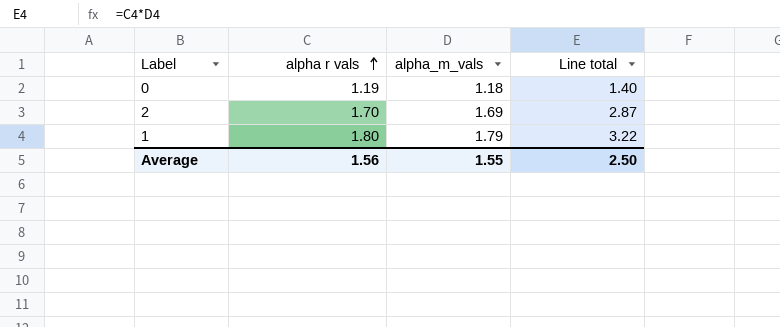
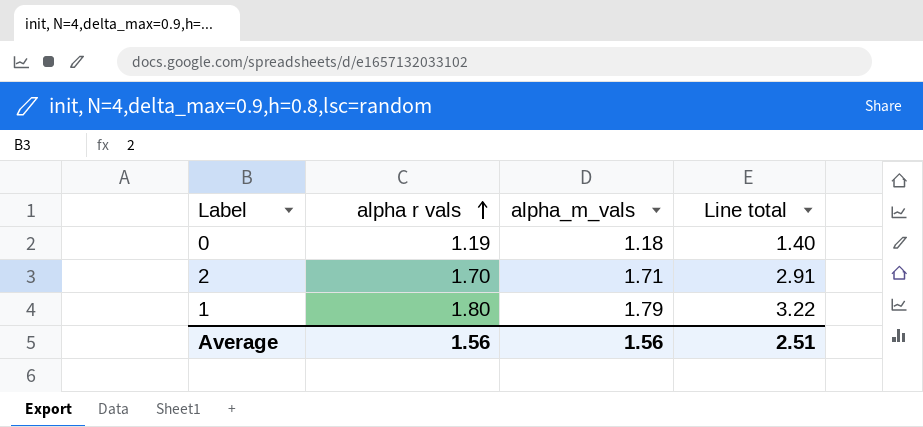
2 | alpha_m_vals: 1.69 -> 1.71
2 | Line total: 2.87 -> 2.91
Average | alpha_m_vals: 1.55 -> 1.56
Average | Line total: 2.50 -> 2.51

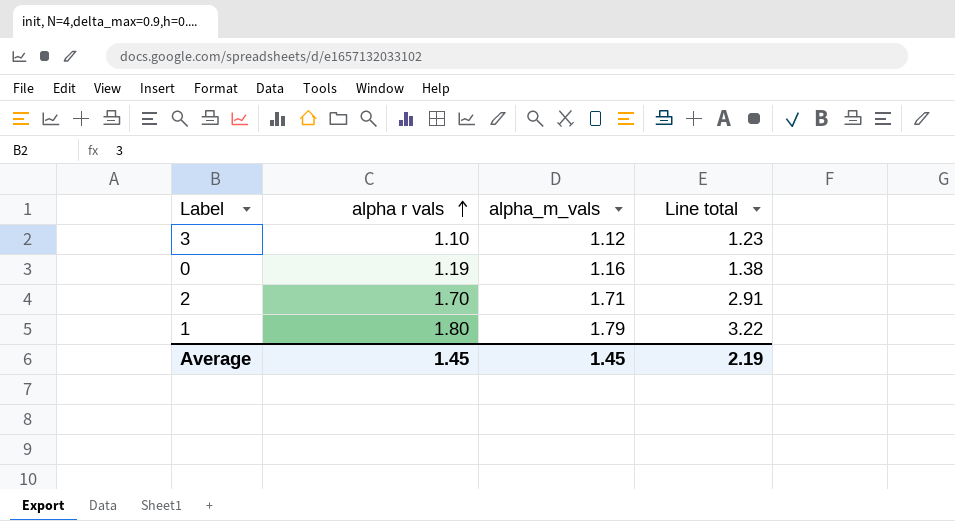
row 3: none -> 1.10 | 1.12 | 1.23
0 | alpha_m_vals: 1.18 -> 1.16
0 | Line total: 1.40 -> 1.38
Average | alpha r vals: 1.56 -> 1.45
Average | alpha_m_vals: 1.56 -> 1.45
Average | Line total: 2.51 -> 2.19

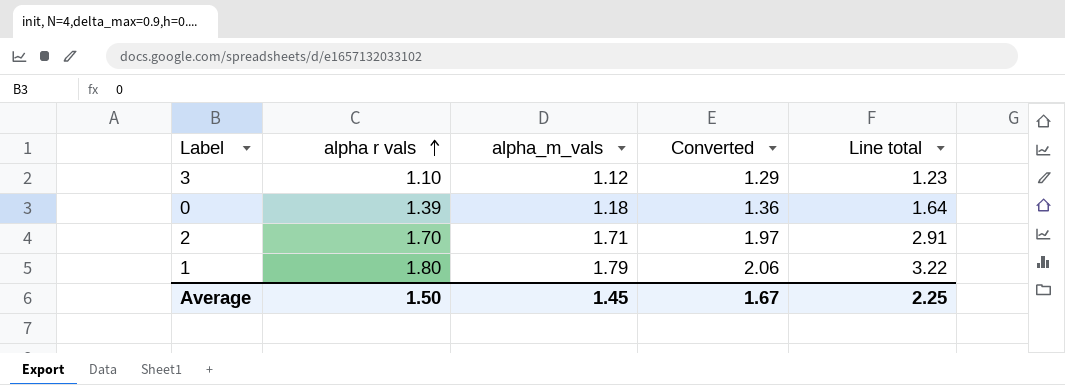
column Converted | formula: none -> [alpha_m_vals] * 1.15
0 | alpha r vals: 1.19 -> 1.39
0 | alpha_m_vals: 1.16 -> 1.18
0 | Line total: 1.38 -> 1.64
Average | alpha r vals: 1.45 -> 1.50
Average | Line total: 2.19 -> 2.25

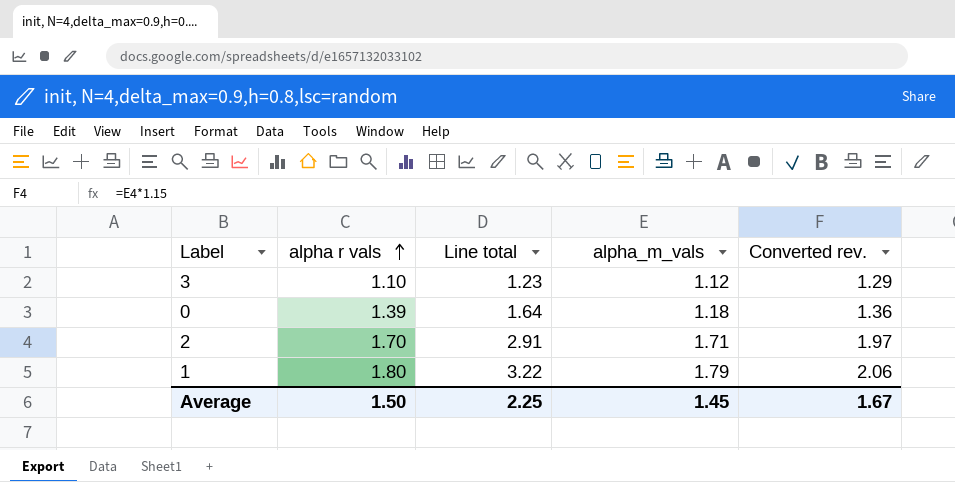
column Line total | position: 5 -> 3
column name: Converted -> Converted rev.

